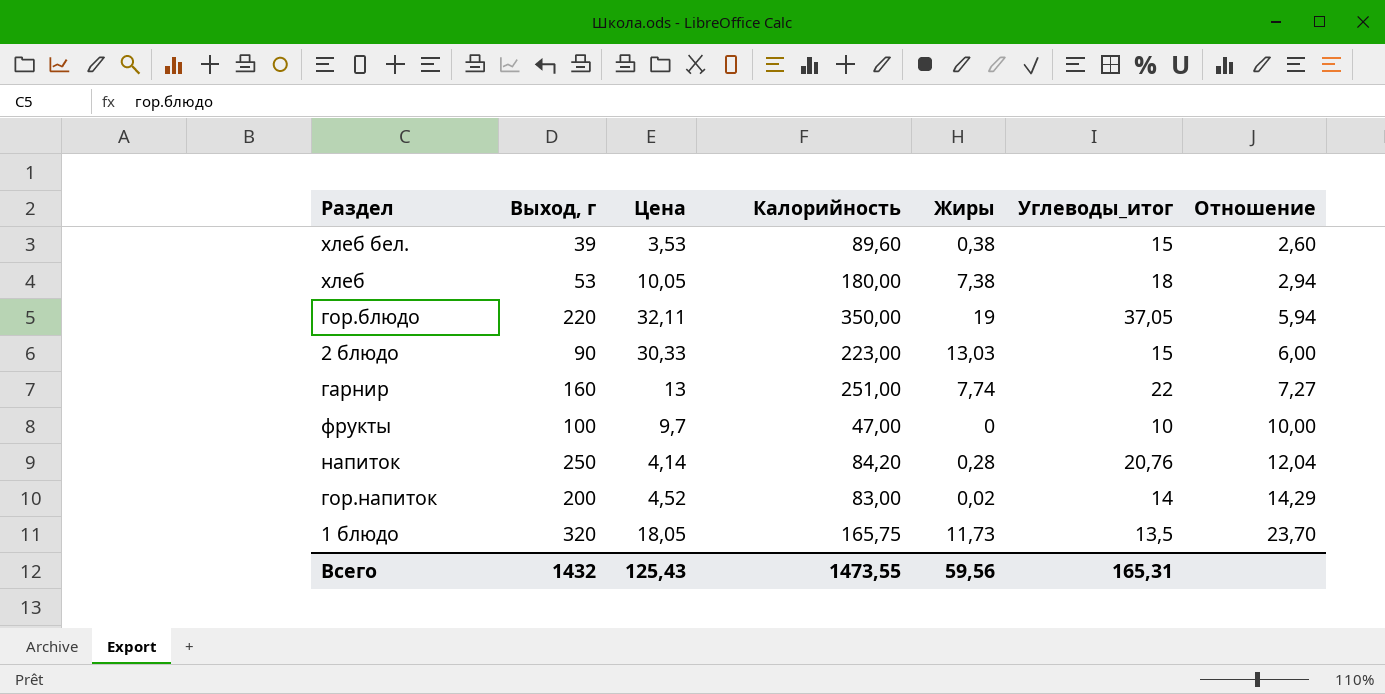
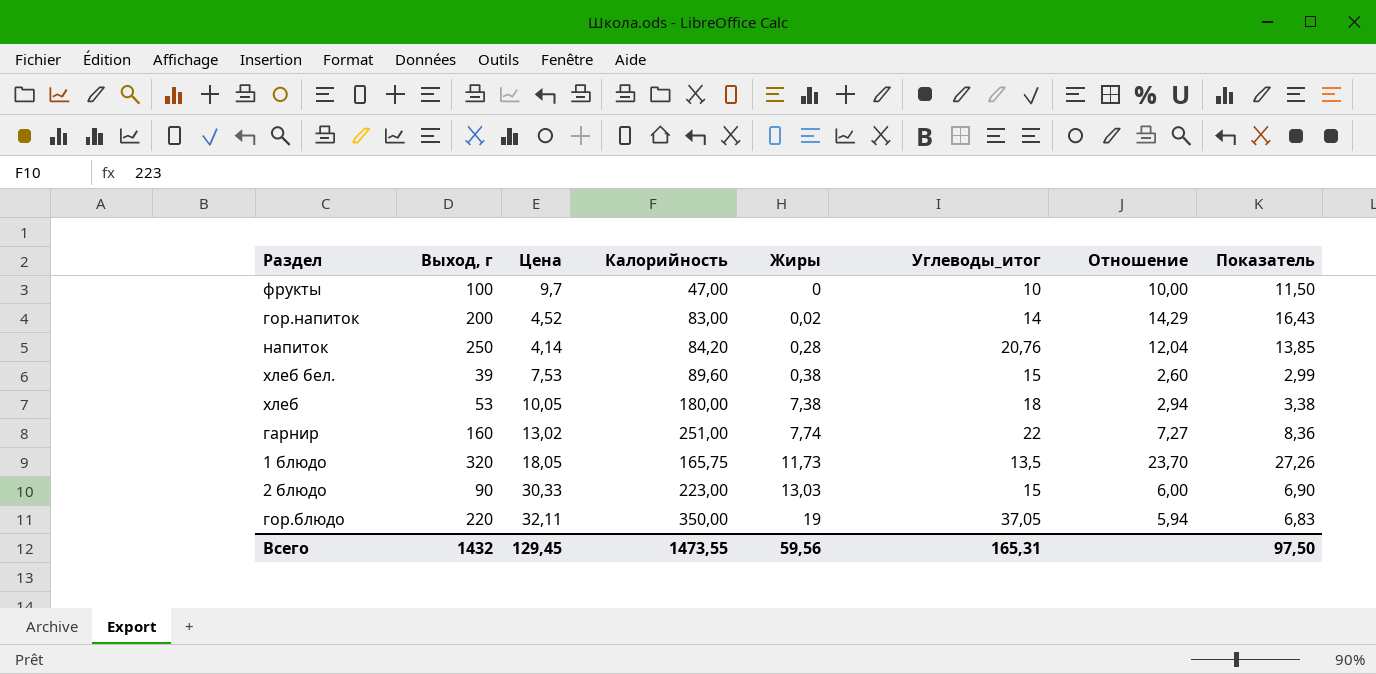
row order: Отношение ascending -> Жиры ascending
column Показатель | formula: none -> [Отношение] * 1,15
хлеб бел. | Цена: 3,53 -> 7,53
гарнир | Цена: 13 -> 13,02
Всего | Цена: 125,43 -> 129,45

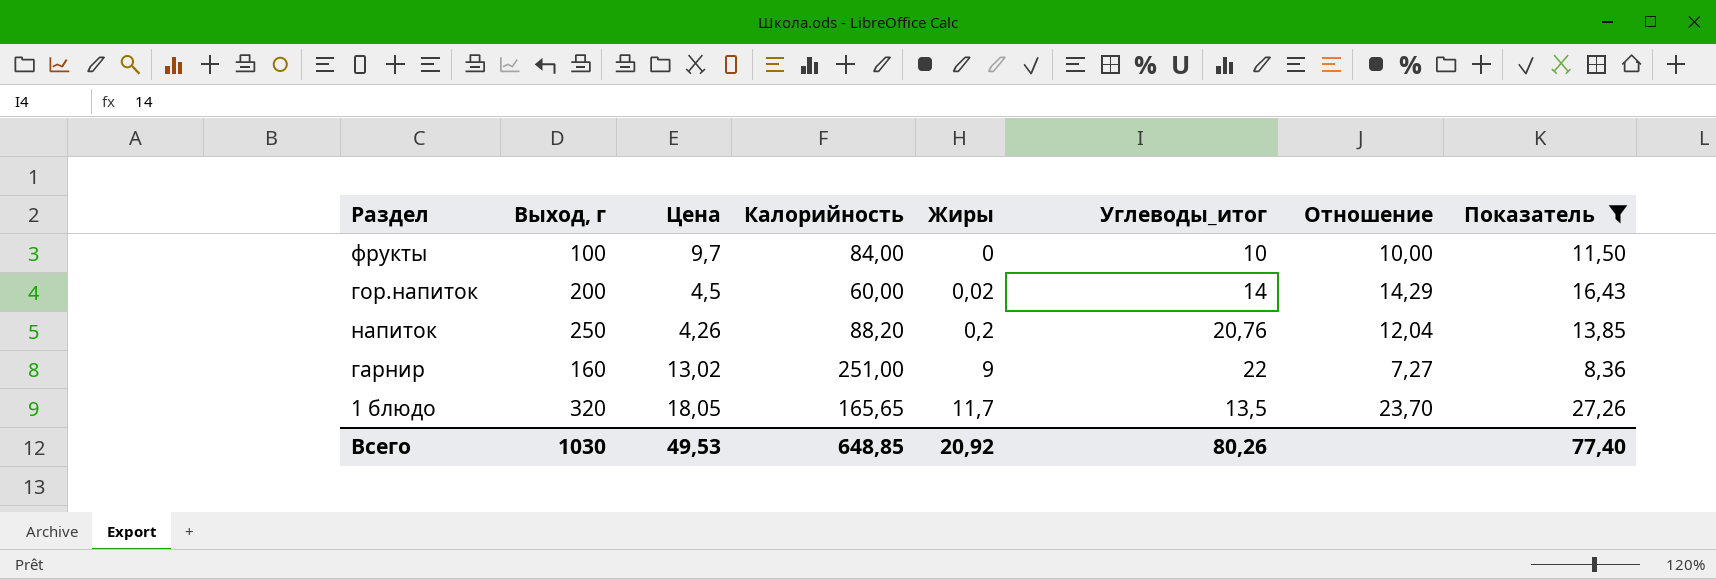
filter: none -> Показатель >= 8,36
фрукты | Калорийность: 47,00 -> 84,00
гор.напиток | Цена: 4,52 -> 4,5
гор.напиток | Калорийность: 83,00 -> 60,00
напиток | Цена: 4,14 -> 4,26
напиток | Калорийность: 84,20 -> 88,20
напиток | Жиры: 0,28 -> 0,2
гарнир | Жиры: 7,74 -> 9
1 блюдо | Калорийность: 165,75 -> 165,65
1 блюдо | Жиры: 11,73 -> 11,7
Всего | Выход, г: 1432 -> 1030
Всего | Цена: 129,45 -> 49,53
Всего | Калорийность: 1473,55 -> 648,85
Всего | Жиры: 59,56 -> 20,92
Всего | Углеводы_итог: 165,31 -> 80,26
Всего | Показатель: 97,50 -> 77,40

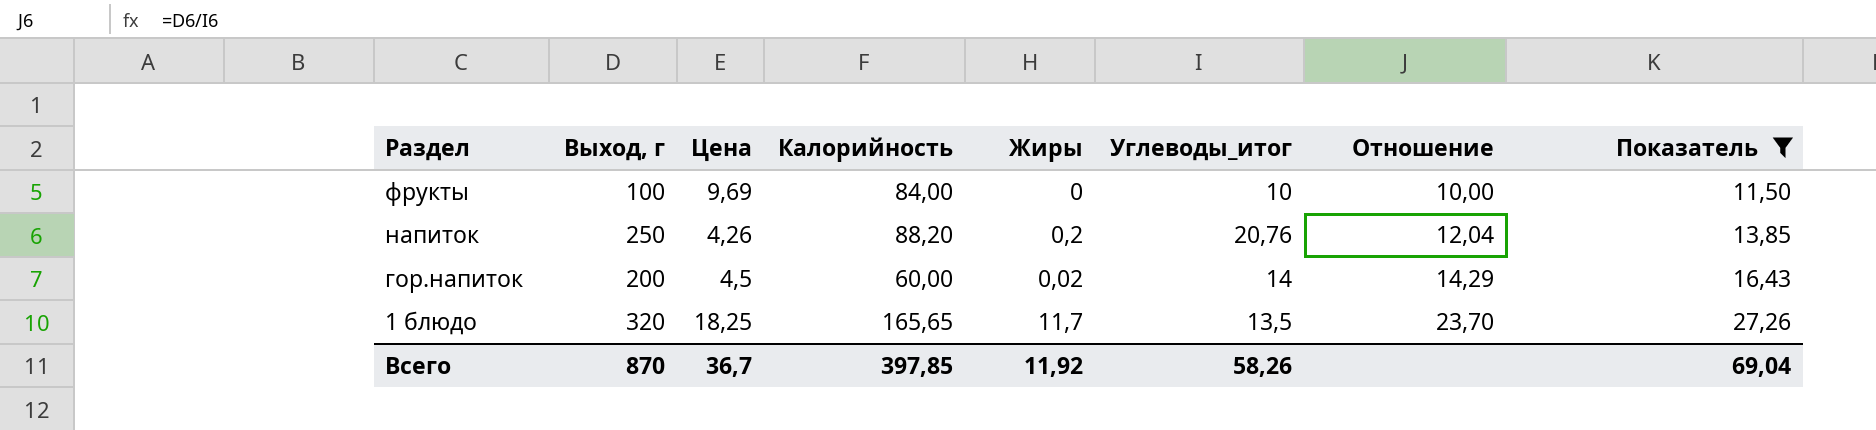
row order: Жиры ascending -> Раздел descending
row гарнир: 160 | 13,02 | 251,00 | 9 | 22 | 7,27 | 8,36 -> none
фрукты | Цена: 9,7 -> 9,69
1 блюдо | Цена: 18,05 -> 18,25
Всего | Выход, г: 1030 -> 870
Всего | Цена: 49,53 -> 36,7
Всего | Калорийность: 648,85 -> 397,85
Всего | Жиры: 20,92 -> 11,92
Всего | Углеводы_итог: 80,26 -> 58,26
Всего | Показатель: 77,40 -> 69,04

